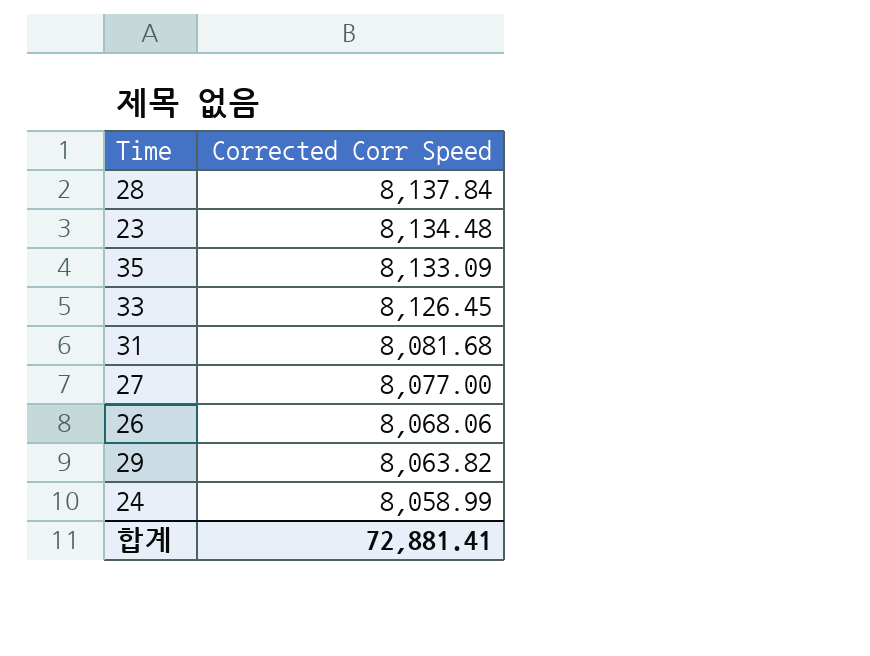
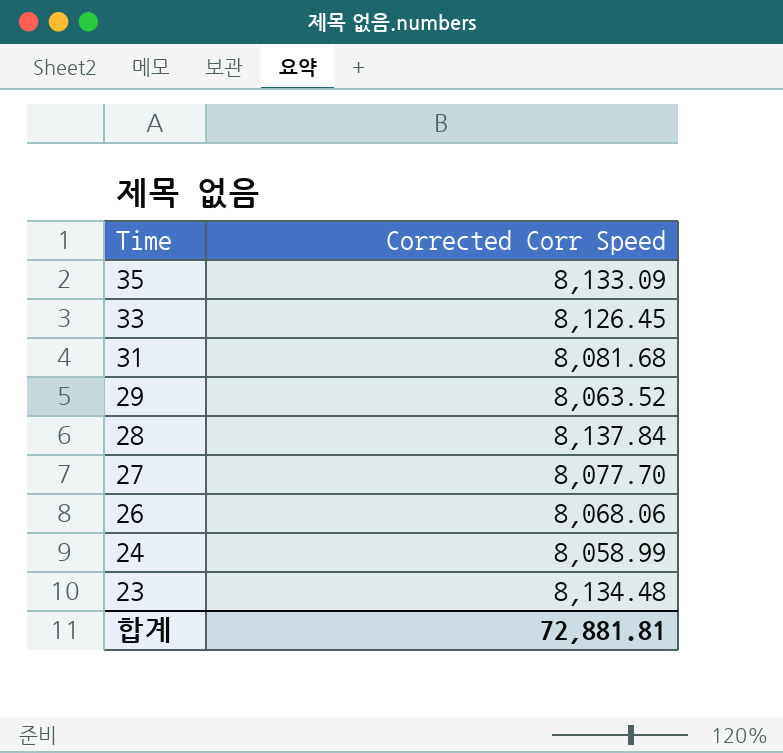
row order: Corrected Corr Speed descending -> Time descending
29 | Corrected Corr Speed: 8,063.82 -> 8,063.52
27 | Corrected Corr Speed: 8,077.00 -> 8,077.70
합계 | Corrected Corr Speed: 72,881.41 -> 72,881.81

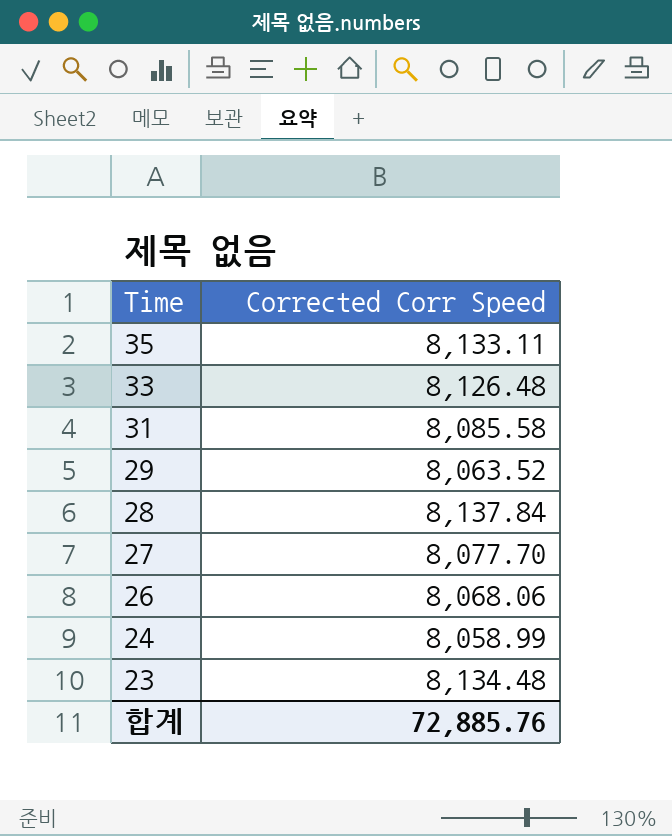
35 | Corrected Corr Speed: 8,133.09 -> 8,133.11
33 | Corrected Corr Speed: 8,126.45 -> 8,126.48
31 | Corrected Corr Speed: 8,081.68 -> 8,085.58
합계 | Corrected Corr Speed: 72,881.81 -> 72,885.76

